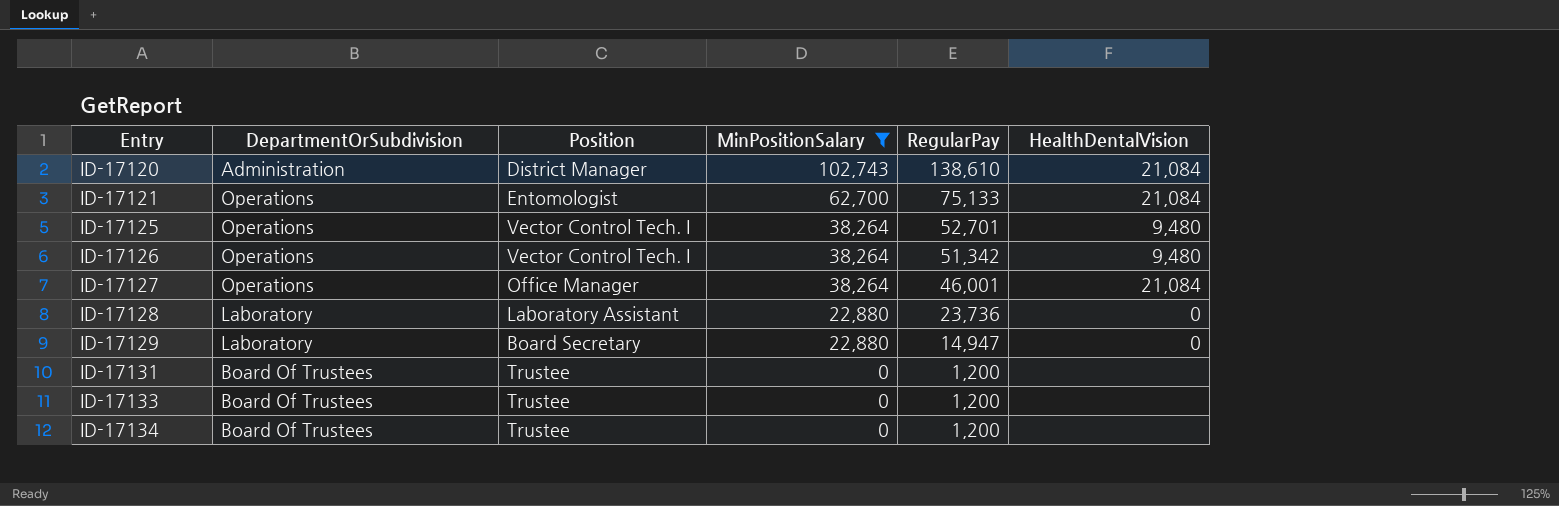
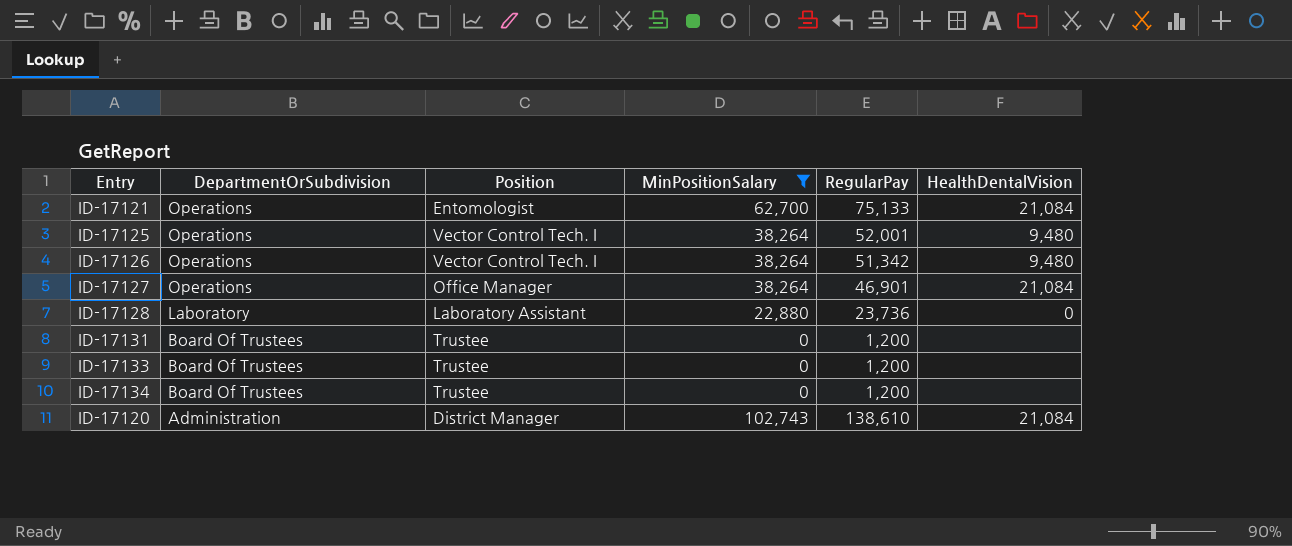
row order: Entry ascending -> DepartmentOrSubdivision descending
row ID-17129: Laboratory | Board Secretary | 22,880 | 14,947 | 0 -> none
ID-17125 | RegularPay: 52,701 -> 52,001
ID-17127 | RegularPay: 46,001 -> 46,901

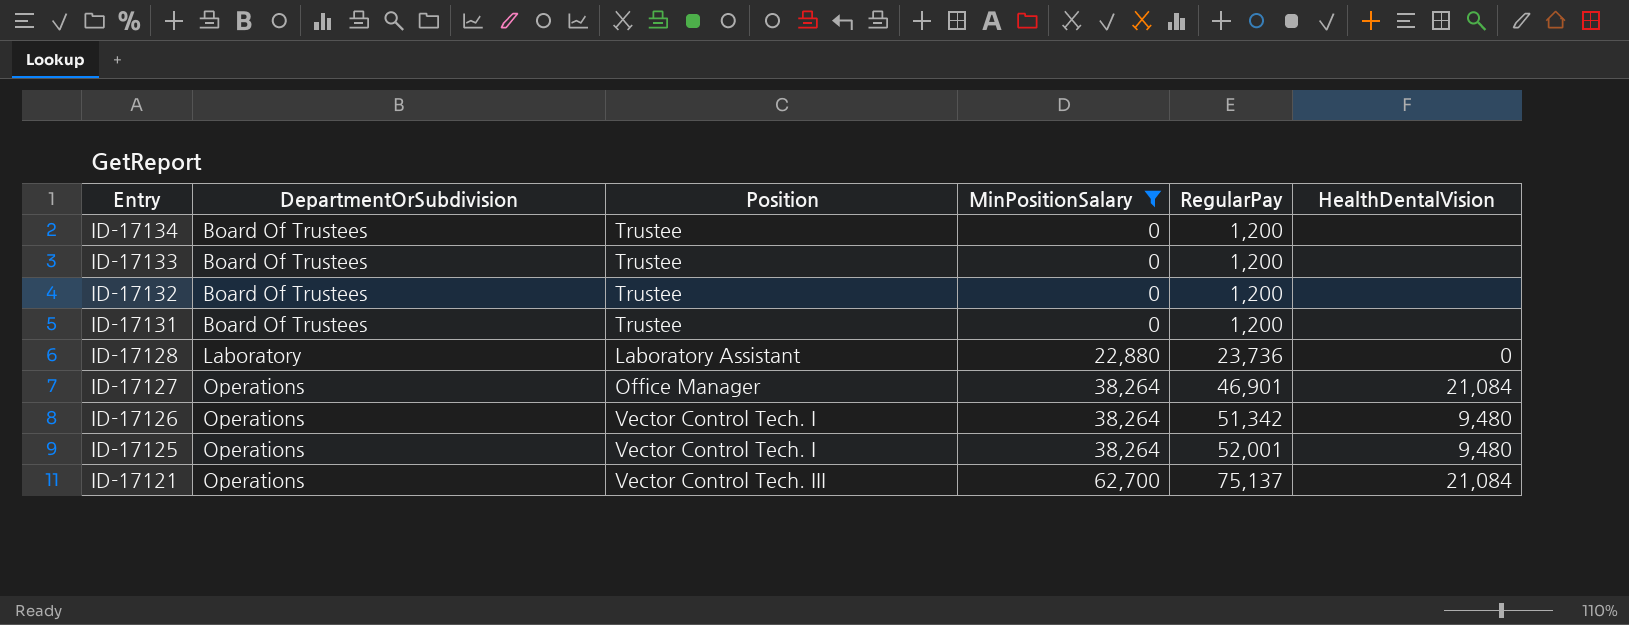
row order: DepartmentOrSubdivision descending -> Entry descending
row ID-17120: Administration | District Manager | 102,743 | 138,610 | 21,084 -> none
row ID-17132: none -> Board Of Trustees | Trustee | 0 | 1,200 | none
ID-17121 | Position: Entomologist -> Vector Control Tech. III
ID-17121 | RegularPay: 75,133 -> 75,137

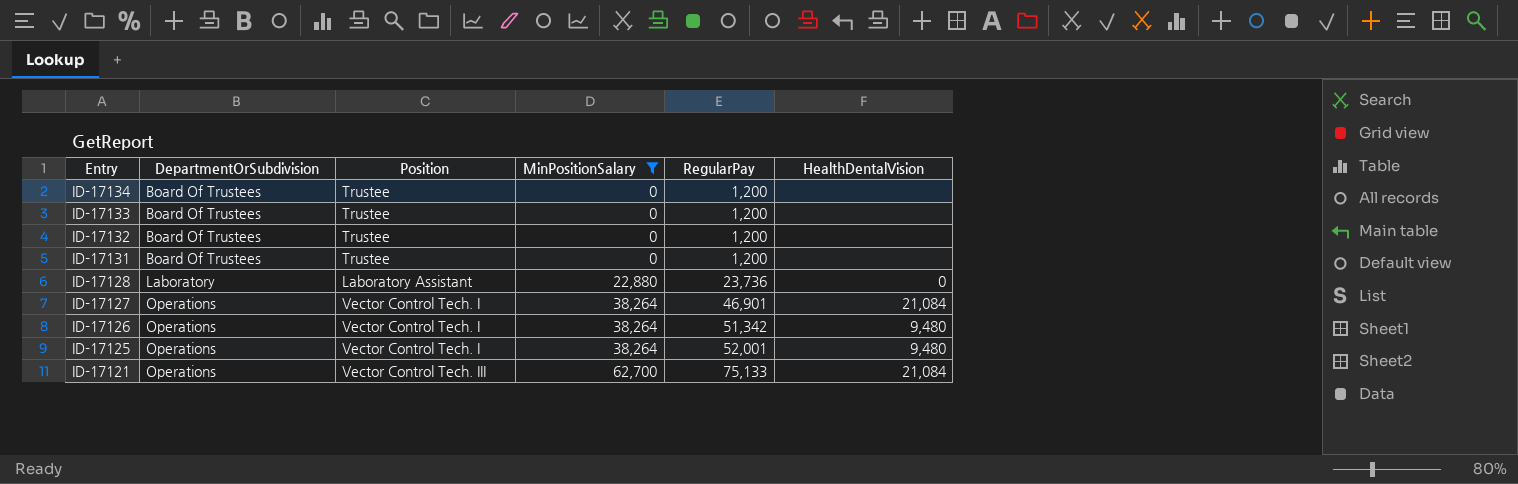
ID-17127 | Position: Office Manager -> Vector Control Tech. I
ID-17121 | RegularPay: 75,137 -> 75,133

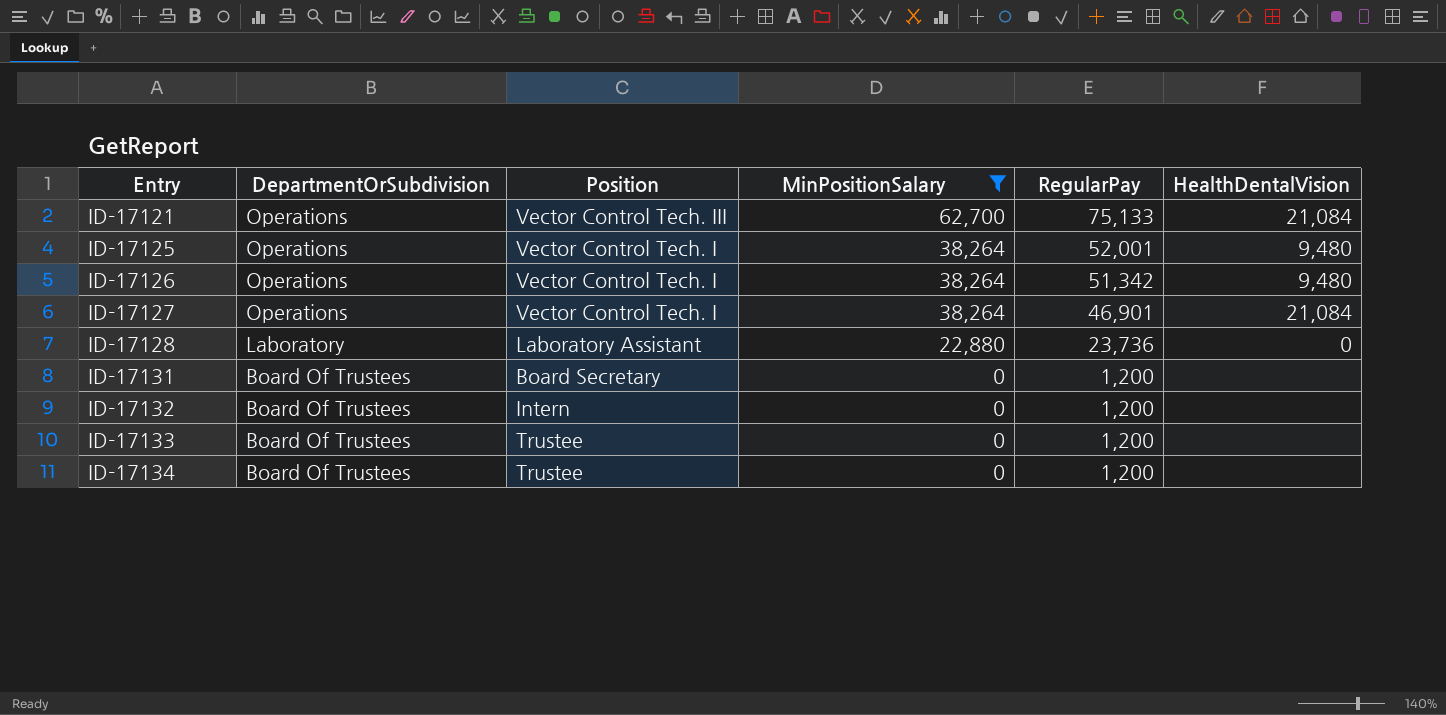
row order: Entry descending -> Entry ascending
ID-17131 | Position: Trustee -> Board Secretary
ID-17132 | Position: Trustee -> Intern

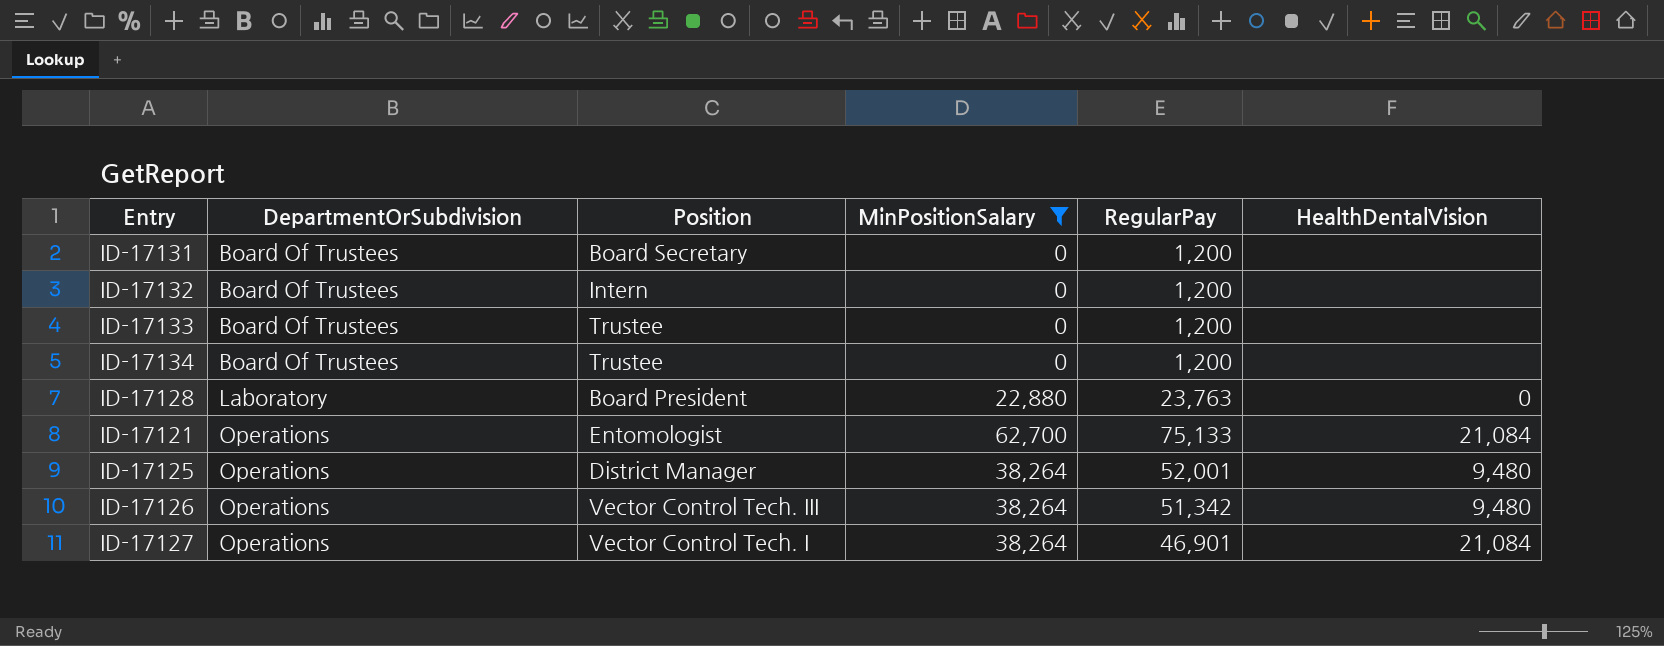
row order: Entry ascending -> DepartmentOrSubdivision ascending
ID-17128 | Position: Laboratory Assistant -> Board President
ID-17128 | RegularPay: 23,736 -> 23,763
ID-17121 | Position: Vector Control Tech. III -> Entomologist
ID-17125 | Position: Vector Control Tech. I -> District Manager
ID-17126 | Position: Vector Control Tech. I -> Vector Control Tech. III

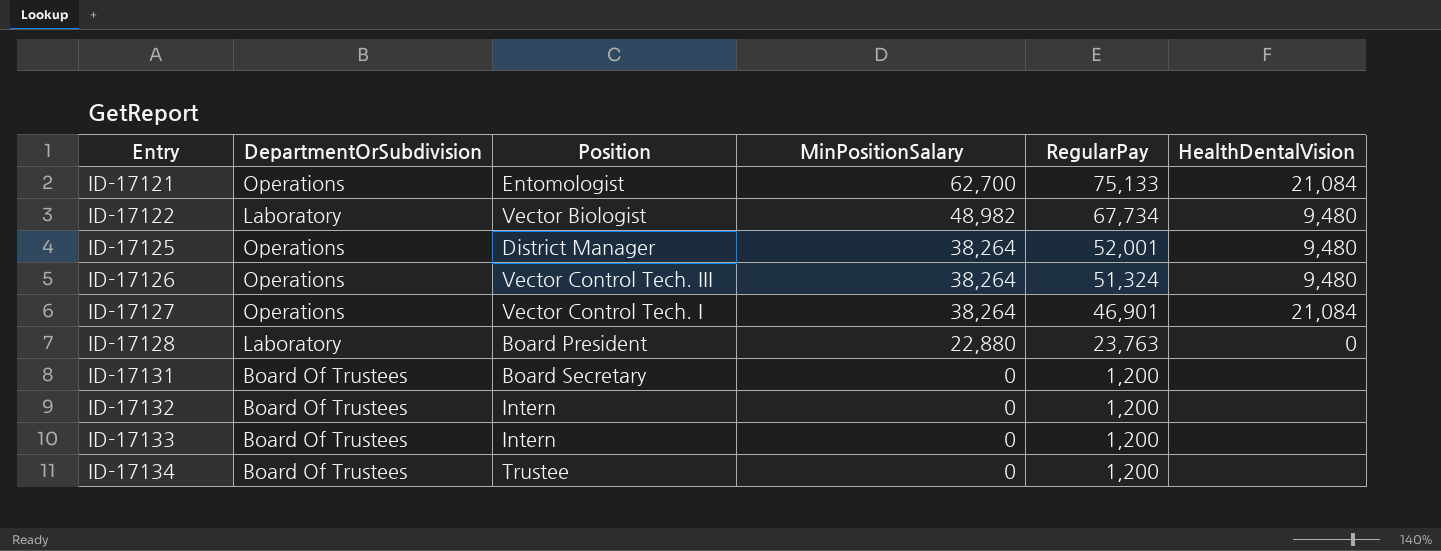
filter: MinPositionSalary != 48,982 -> none
row order: DepartmentOrSubdivision ascending -> Entry ascending
ID-17126 | RegularPay: 51,342 -> 51,324
ID-17133 | Position: Trustee -> Intern

